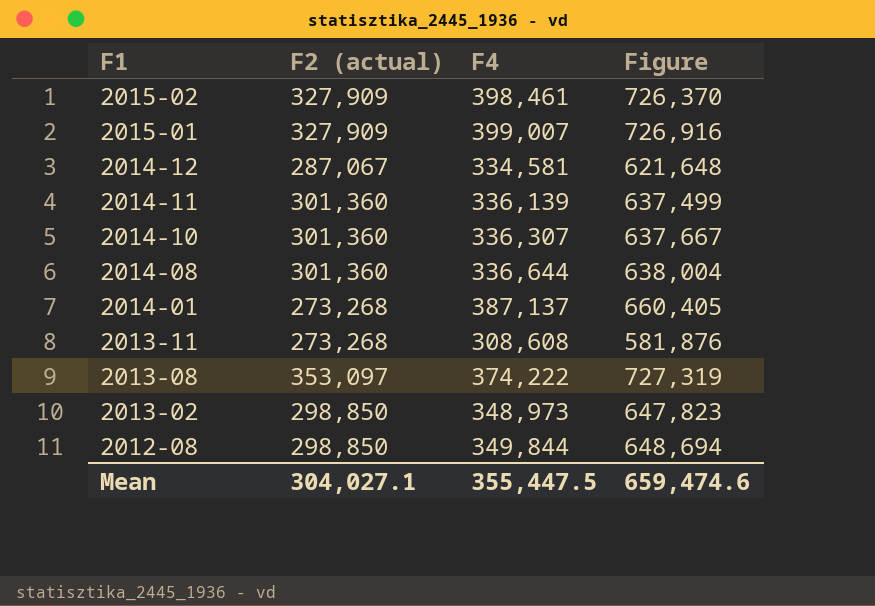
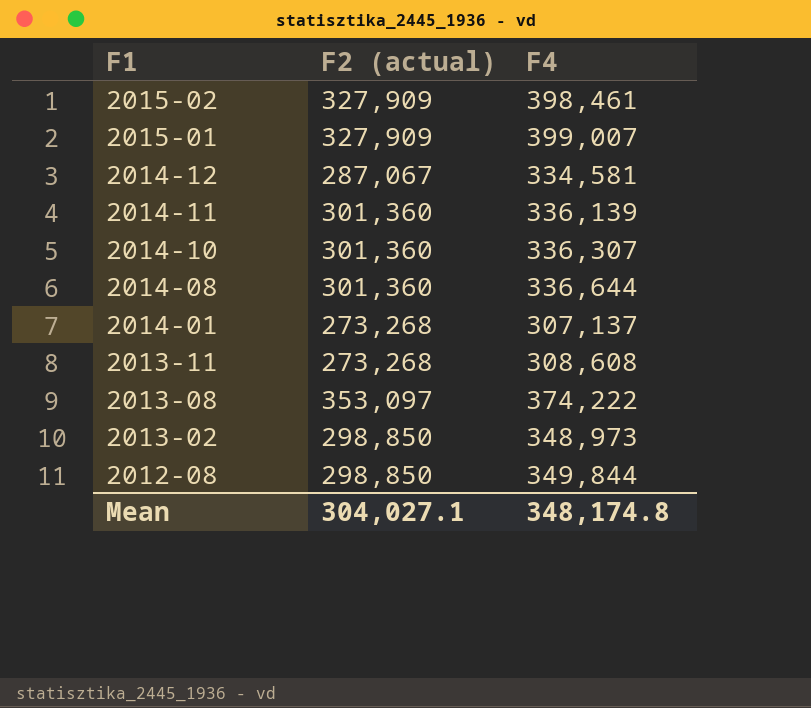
column Figure | formula: [F2 (actual)] + [F4] -> none
2014-01 | F4: 387,137 -> 307,137
Mean | F4: 355,447.5 -> 348,174.8

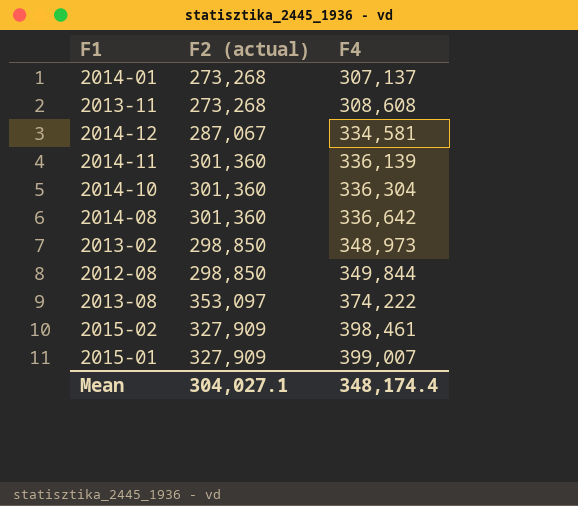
row order: F1 descending -> F4 ascending
2014-10 | F4: 336,307 -> 336,304
2014-08 | F4: 336,644 -> 336,642
Mean | F4: 348,174.8 -> 348,174.4

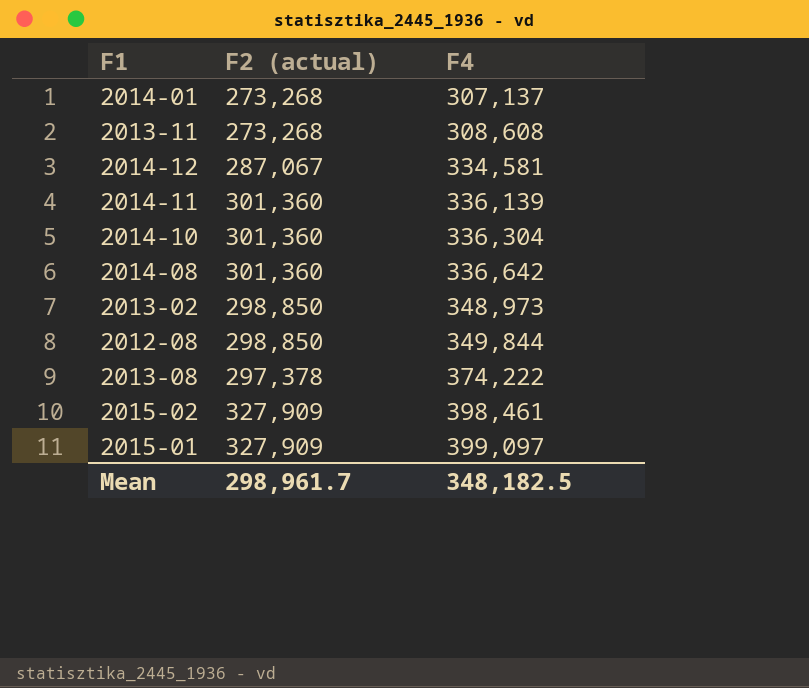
2013-08 | F2 (actual): 353,097 -> 297,378
2015-01 | F4: 399,007 -> 399,097
Mean | F2 (actual): 304,027.1 -> 298,961.7
Mean | F4: 348,174.4 -> 348,182.5

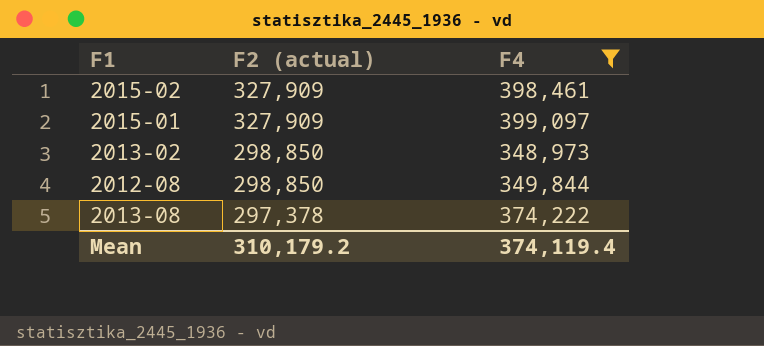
filter: none -> F4 >= 348,973
row order: F4 ascending -> F2 (actual) descending
Mean | F2 (actual): 298,961.7 -> 310,179.2
Mean | F4: 348,182.5 -> 374,119.4

